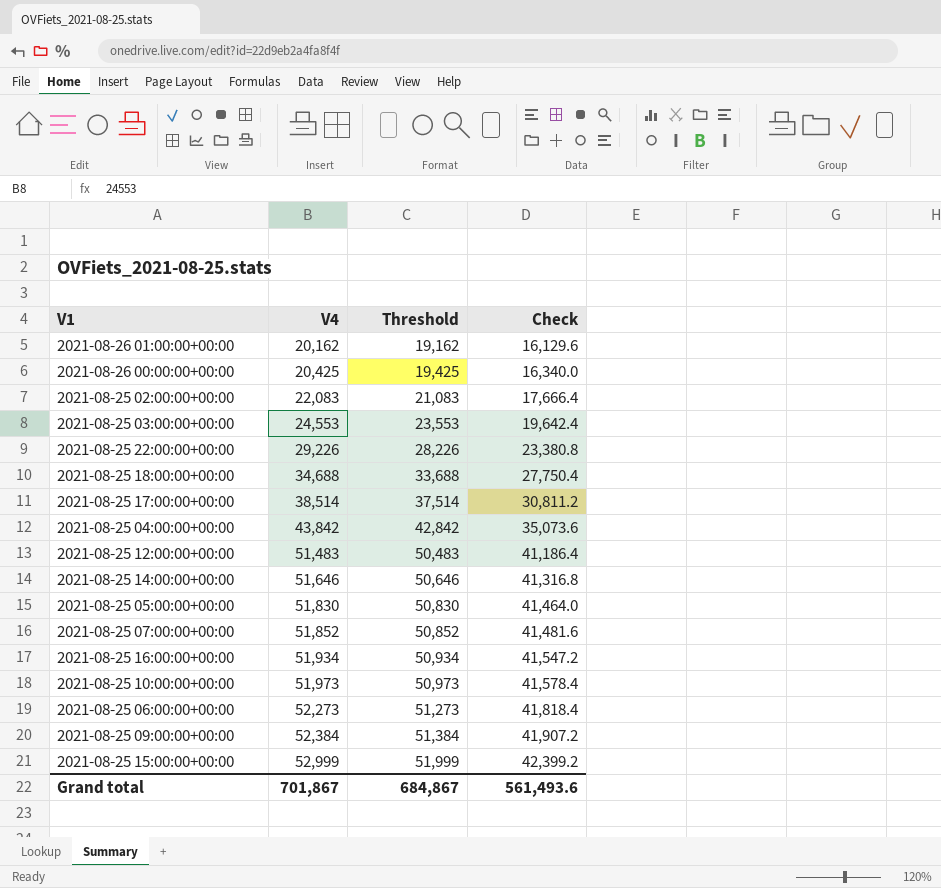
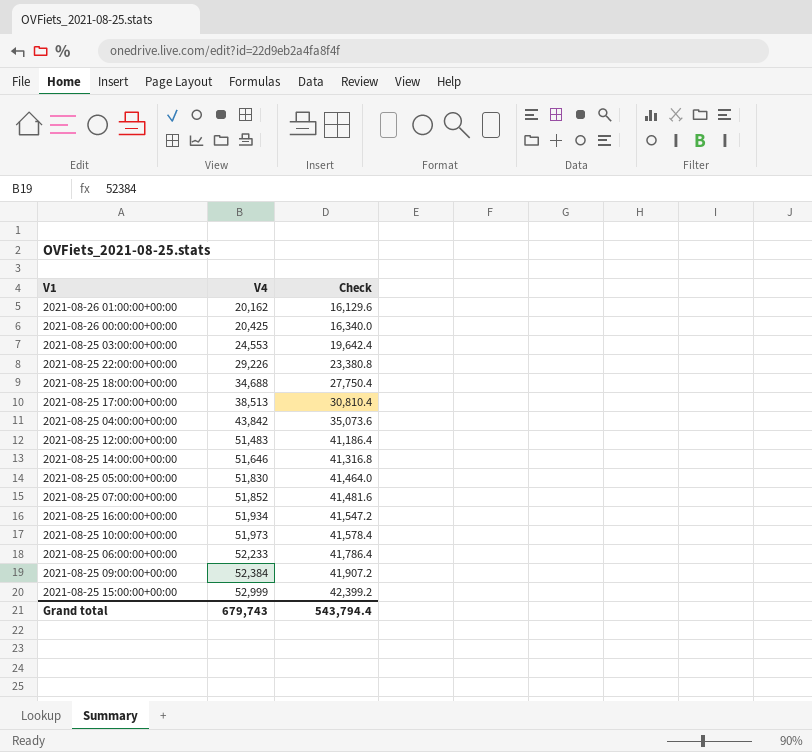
column Threshold | formula: [V4] - 1000 -> none
row 2021-08-25 02:00:00+00:00: 22,083 | 21,083 | 17,666.4 -> none
2021-08-25 17:00:00+00:00 | V4: 38,514 -> 38,513
2021-08-25 17:00:00+00:00 | Check: 30,811.2 -> 30,810.4
2021-08-25 06:00:00+00:00 | V4: 52,273 -> 52,233
2021-08-25 06:00:00+00:00 | Check: 41,818.4 -> 41,786.4
Grand total | V4: 701,867 -> 679,743
Grand total | Check: 561,493.6 -> 543,794.4

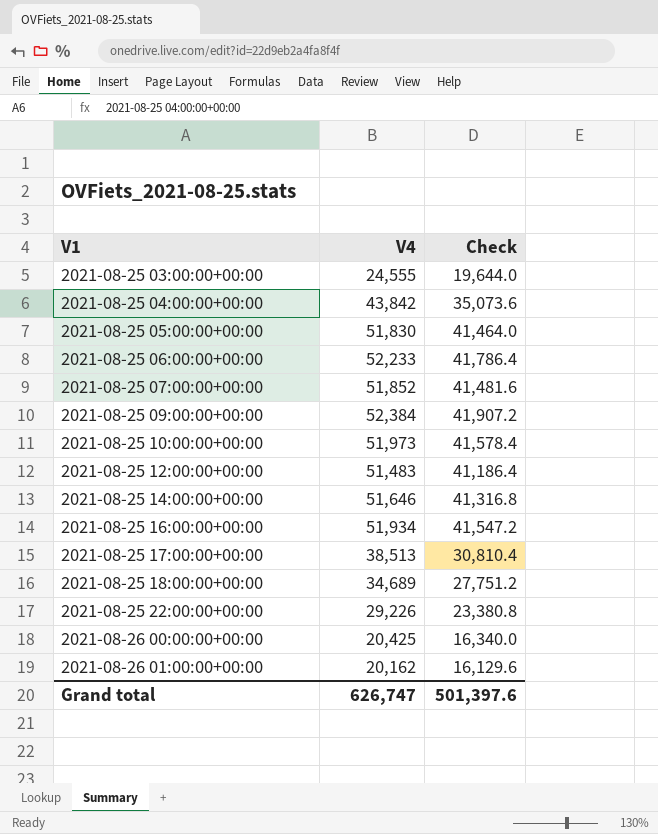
row order: V4 ascending -> V1 ascending
row 2021-08-25 15:00:00+00:00: 52,999 | 42,399.2 -> none
2021-08-25 03:00:00+00:00 | V4: 24,553 -> 24,555
2021-08-25 03:00:00+00:00 | Check: 19,642.4 -> 19,644.0
2021-08-25 18:00:00+00:00 | V4: 34,688 -> 34,689
2021-08-25 18:00:00+00:00 | Check: 27,750.4 -> 27,751.2
Grand total | V4: 679,743 -> 626,747
Grand total | Check: 543,794.4 -> 501,397.6

